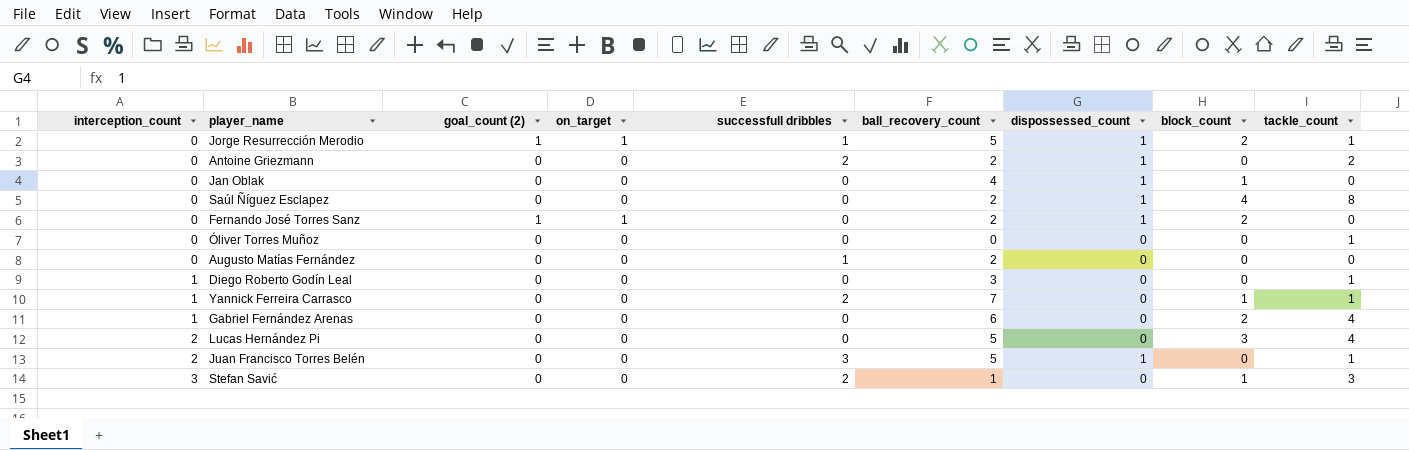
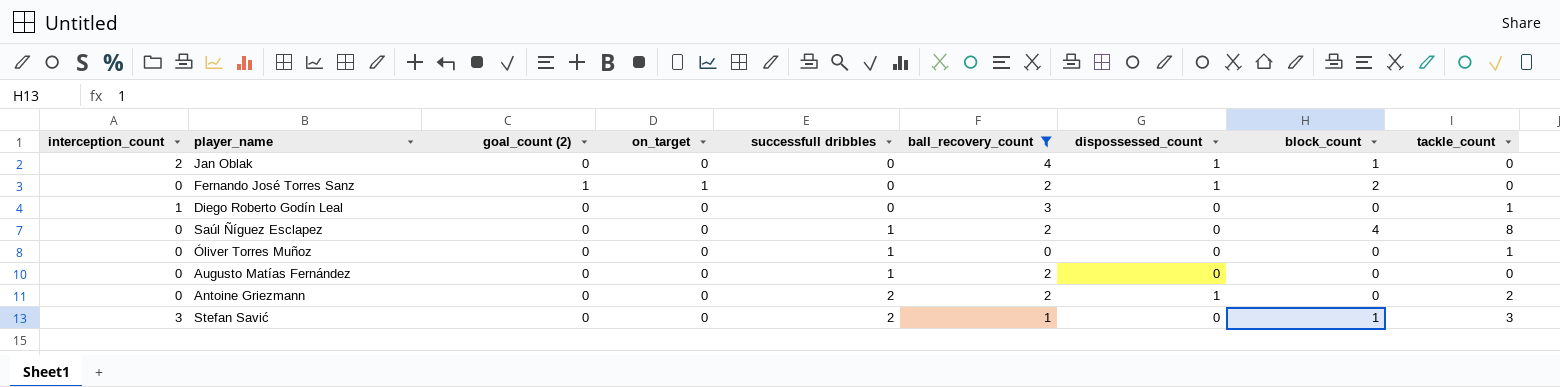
filter: none -> ball_recovery_count <= 4
row order: interception_count ascending -> successfull dribbles ascending
Jan Oblak | interception_count: 0 -> 2
Saúl Ñíguez Esclapez | successfull dribbles: 0 -> 1
Saúl Ñíguez Esclapez | dispossessed_count: 1 -> 0
Óliver Torres Muñoz | successfull dribbles: 0 -> 1

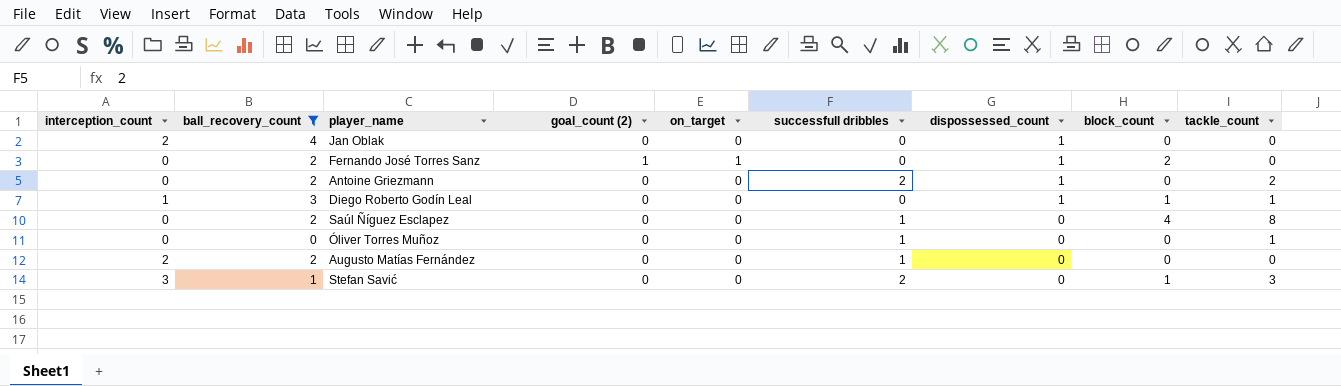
row order: successfull dribbles ascending -> dispossessed_count descending
column ball_recovery_count | position: 6 -> 2
Jan Oblak | block_count: 1 -> 0
Diego Roberto Godín Leal | dispossessed_count: 0 -> 1
Diego Roberto Godín Leal | block_count: 0 -> 1
Augusto Matías Fernández | interception_count: 0 -> 2

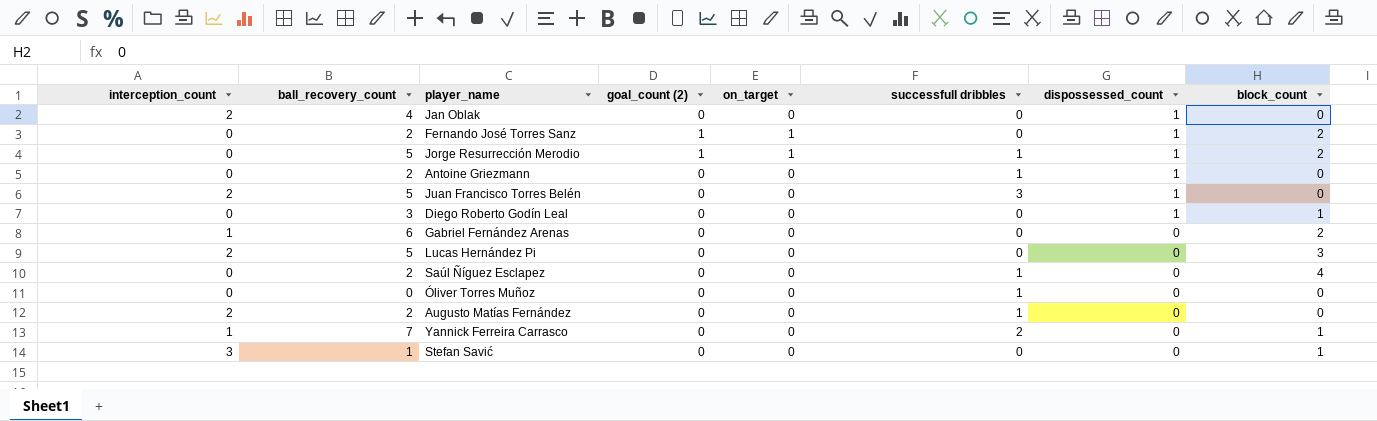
filter: ball_recovery_count <= 4 -> none
column tackle_count | position: 9 -> none
Antoine Griezmann | successfull dribbles: 2 -> 1
Diego Roberto Godín Leal | interception_count: 1 -> 0
Stefan Savić | successfull dribbles: 2 -> 0

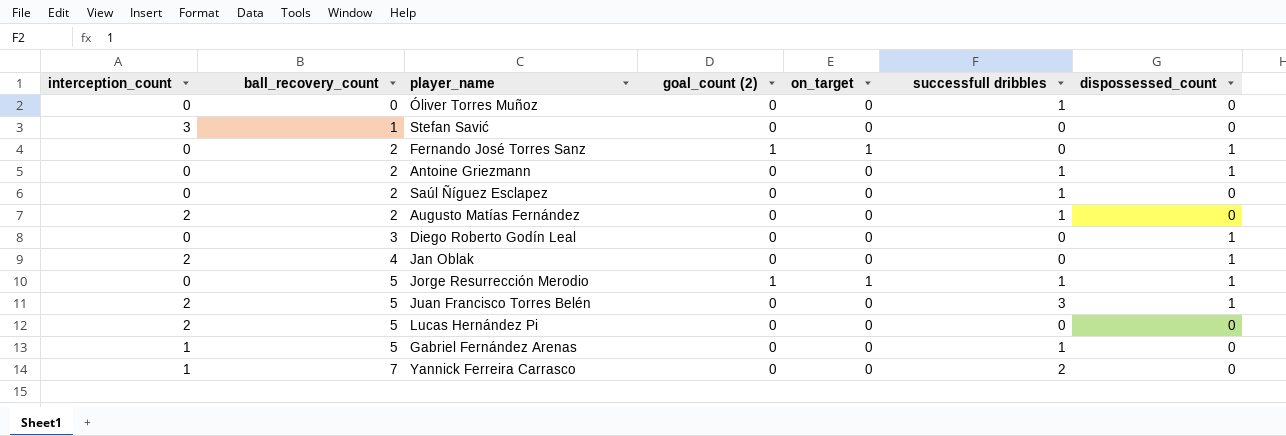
row order: dispossessed_count descending -> ball_recovery_count ascending
column block_count | position: 8 -> none
Gabriel Fernández Arenas | ball_recovery_count: 6 -> 5
Gabriel Fernández Arenas | successfull dribbles: 0 -> 1

